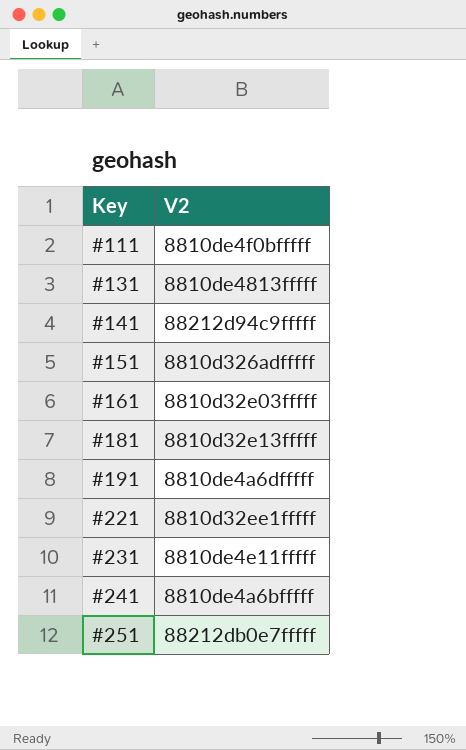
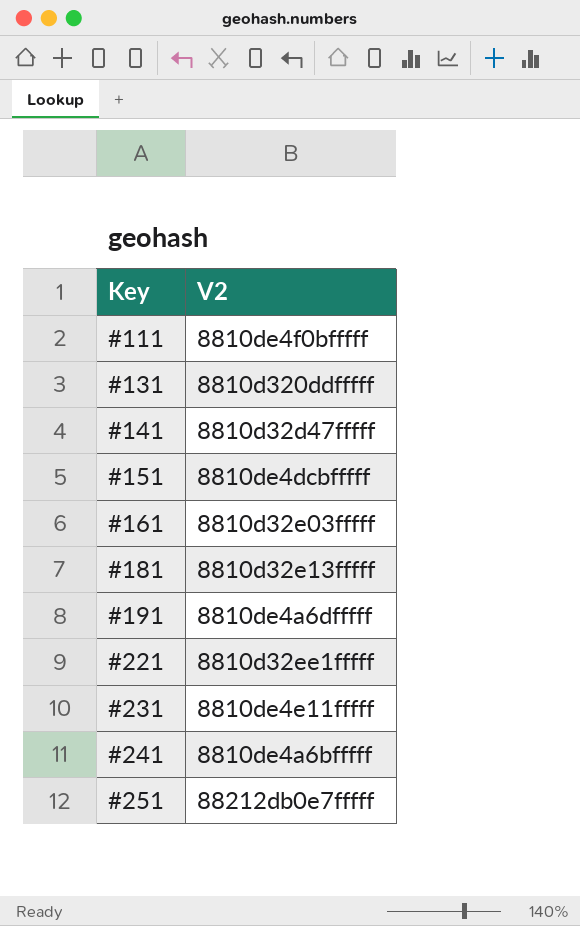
#131 | V2: 8810de4813fffff -> 8810d320ddfffff
#141 | V2: 88212d94c9fffff -> 8810d32d47fffff
#151 | V2: 8810d326adfffff -> 8810de4dcbfffff

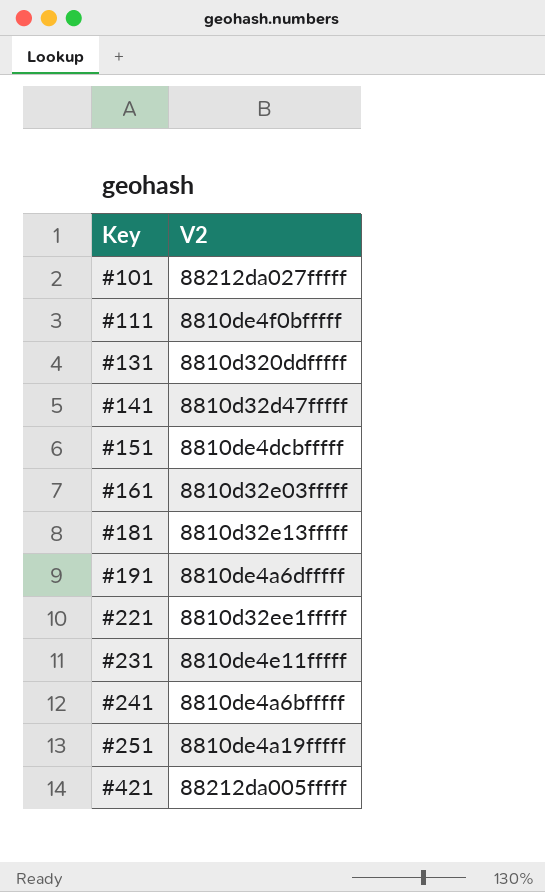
row #101: none -> 88212da027fffff
#251 | V2: 88212db0e7fffff -> 8810de4a19fffff
row #421: none -> 88212da005fffff

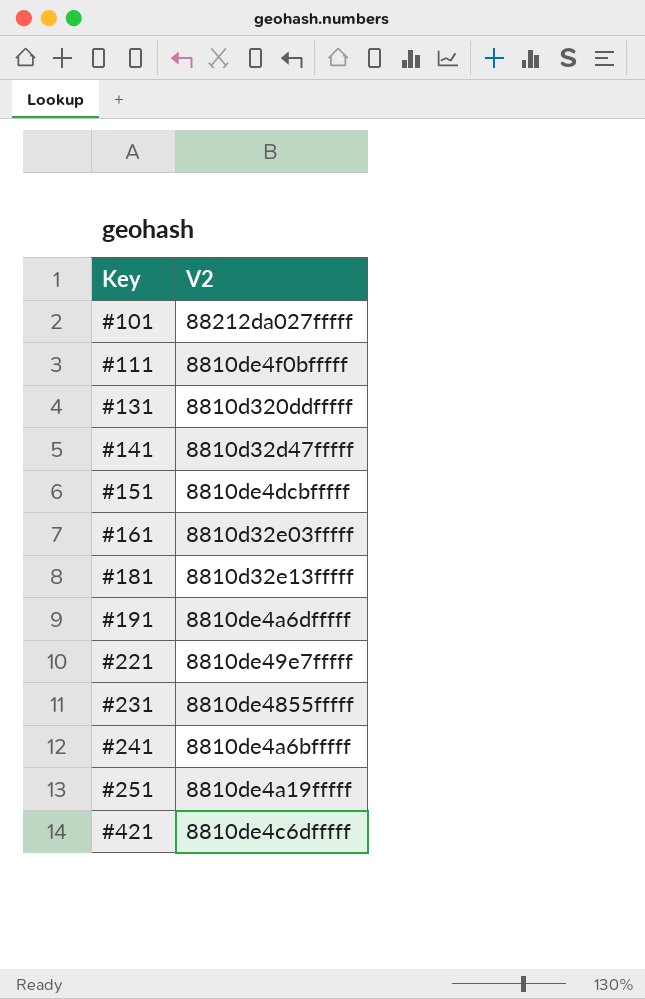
#221 | V2: 8810d32ee1fffff -> 8810de49e7fffff
#231 | V2: 8810de4e11fffff -> 8810de4855fffff
#421 | V2: 88212da005fffff -> 8810de4c6dfffff

